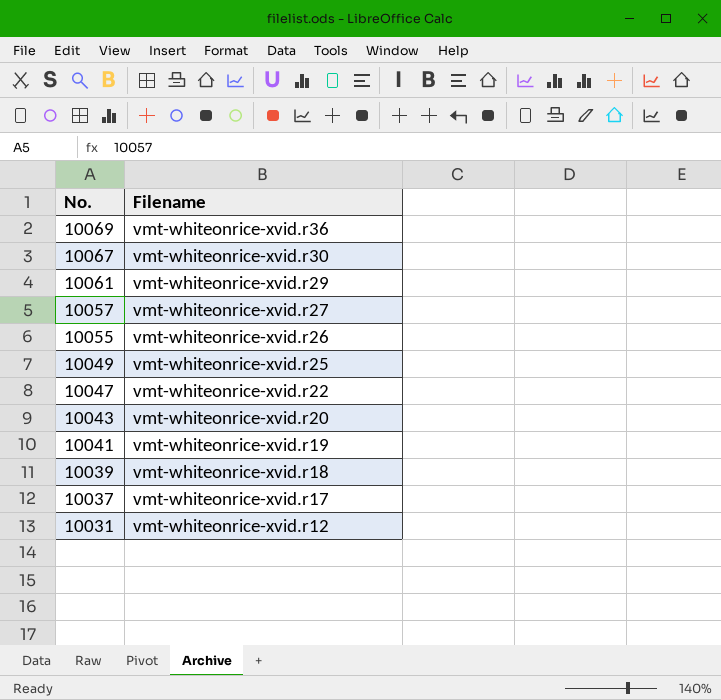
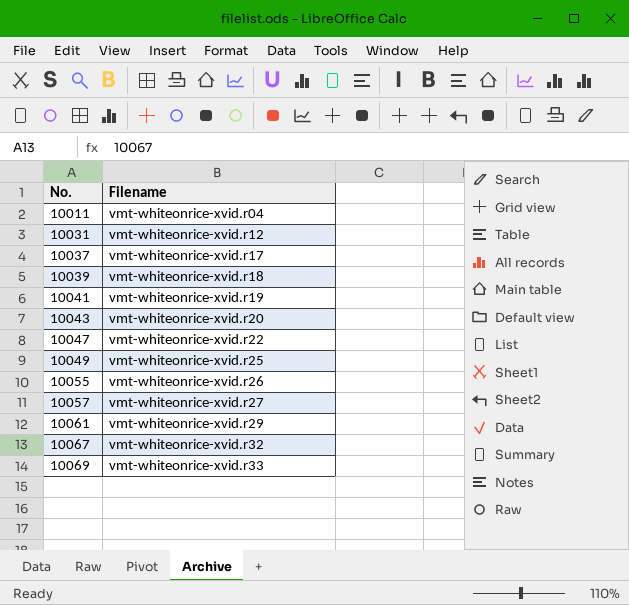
row order: No. descending -> No. ascending
row 10011: none -> vmt-whiteonrice-xvid.r04
10067 | Filename: vmt-whiteonrice-xvid.r30 -> vmt-whiteonrice-xvid.r32
10069 | Filename: vmt-whiteonrice-xvid.r36 -> vmt-whiteonrice-xvid.r33

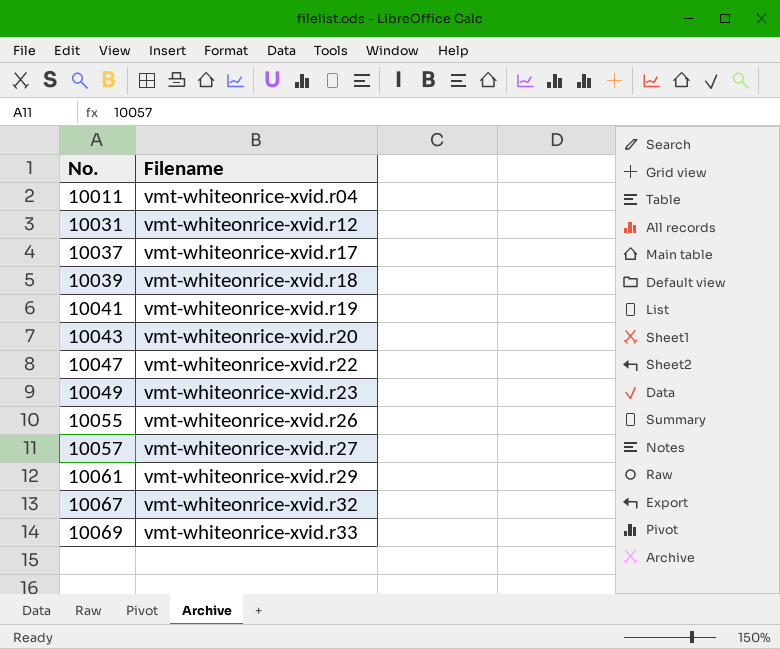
10049 | Filename: vmt-whiteonrice-xvid.r25 -> vmt-whiteonrice-xvid.r23

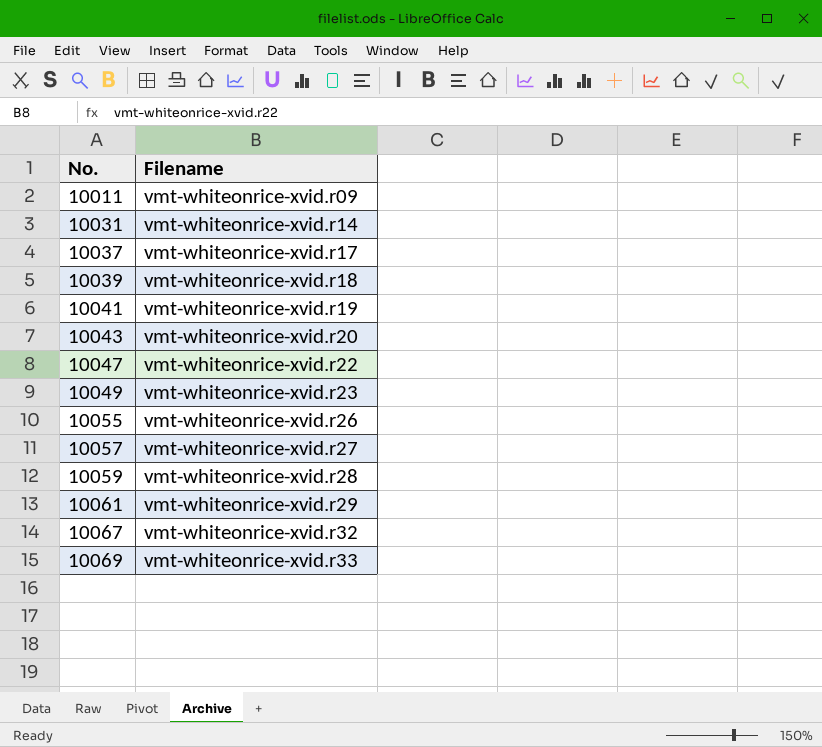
10011 | Filename: vmt-whiteonrice-xvid.r04 -> vmt-whiteonrice-xvid.r09
10031 | Filename: vmt-whiteonrice-xvid.r12 -> vmt-whiteonrice-xvid.r14
row 10059: none -> vmt-whiteonrice-xvid.r28

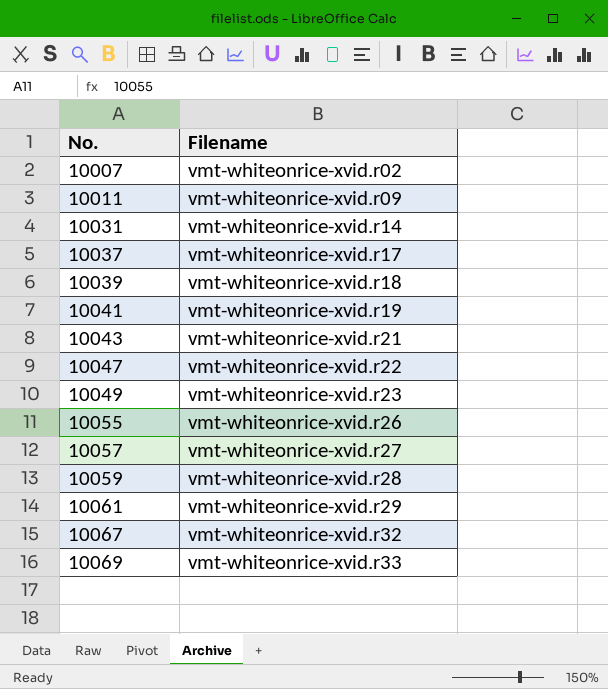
row 10007: none -> vmt-whiteonrice-xvid.r02
10043 | Filename: vmt-whiteonrice-xvid.r20 -> vmt-whiteonrice-xvid.r21

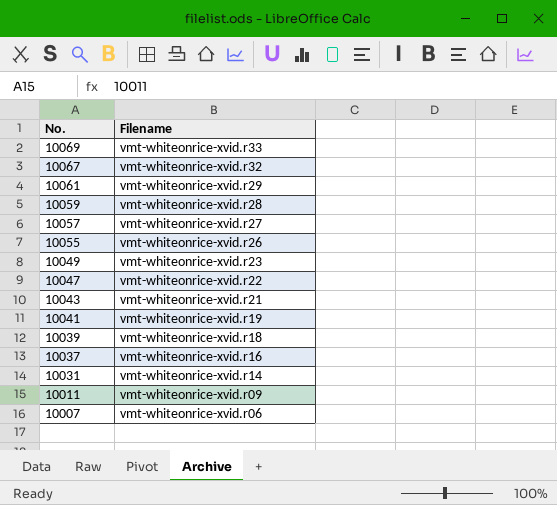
row order: No. ascending -> No. descending
10037 | Filename: vmt-whiteonrice-xvid.r17 -> vmt-whiteonrice-xvid.r16
10007 | Filename: vmt-whiteonrice-xvid.r02 -> vmt-whiteonrice-xvid.r06

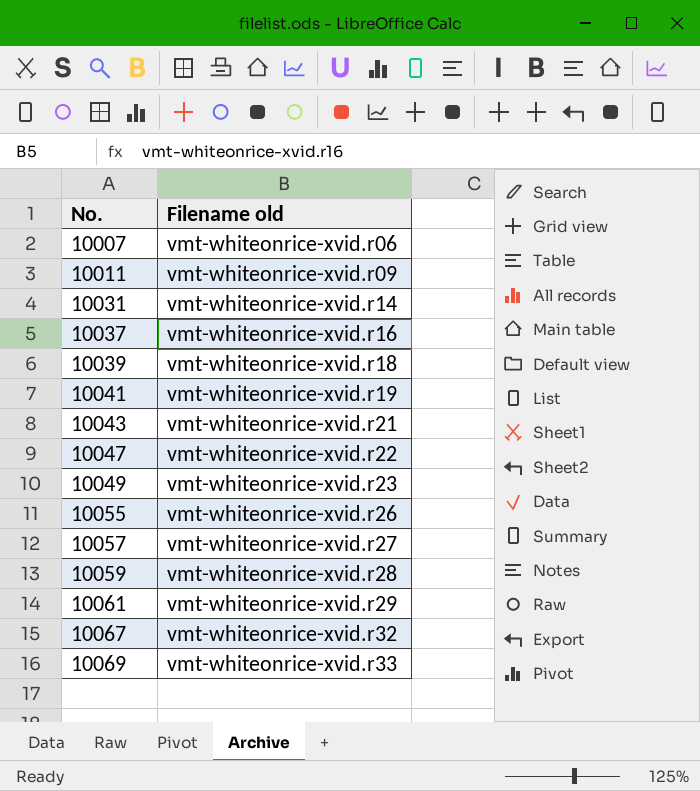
row order: No. descending -> No. ascending
column name: Filename -> Filename old

